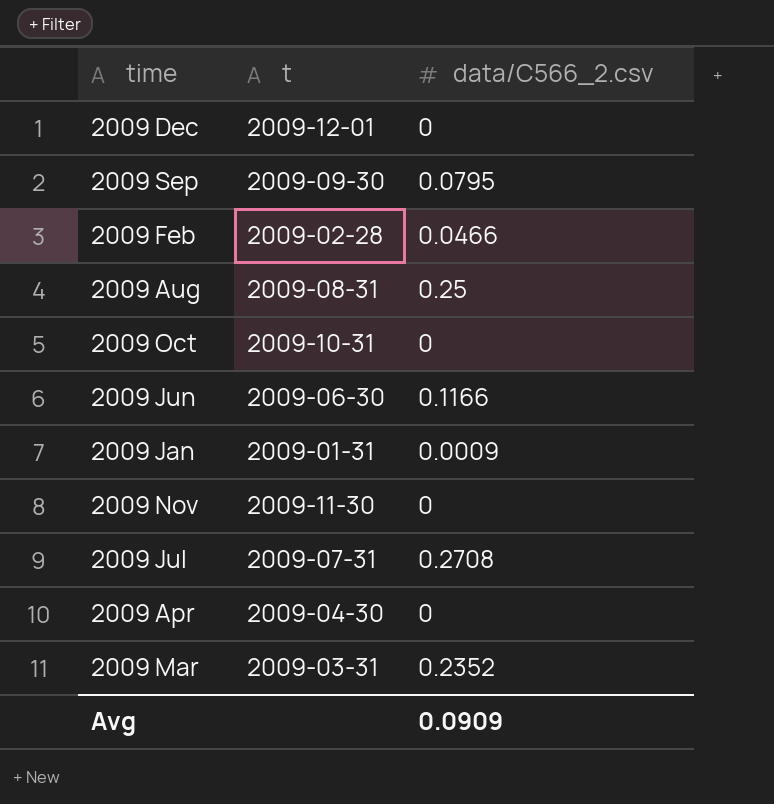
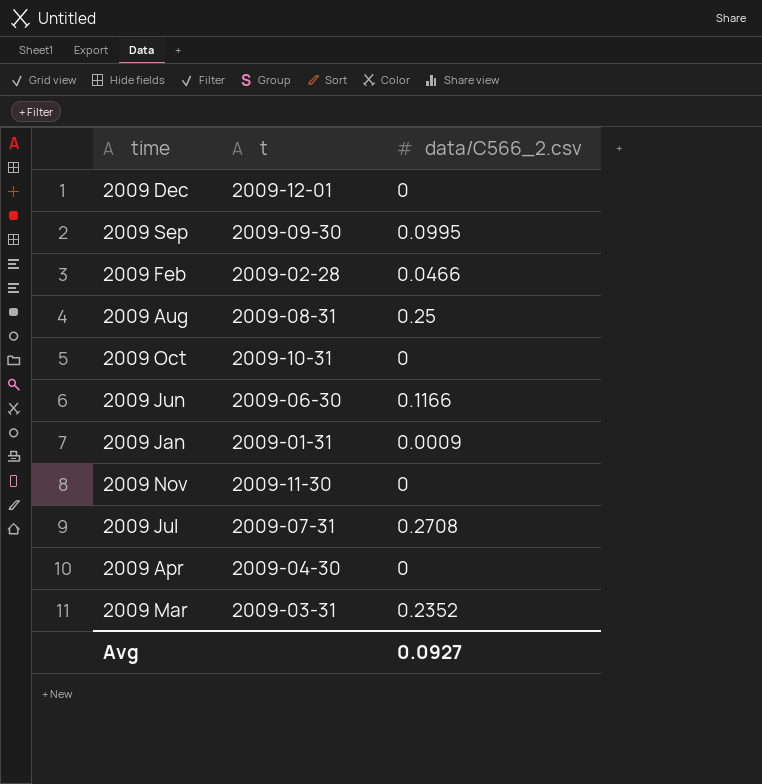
2009 Sep | data/C566_2.csv: 0.0795 -> 0.0995
Avg | data/C566_2.csv: 0.0909 -> 0.0927

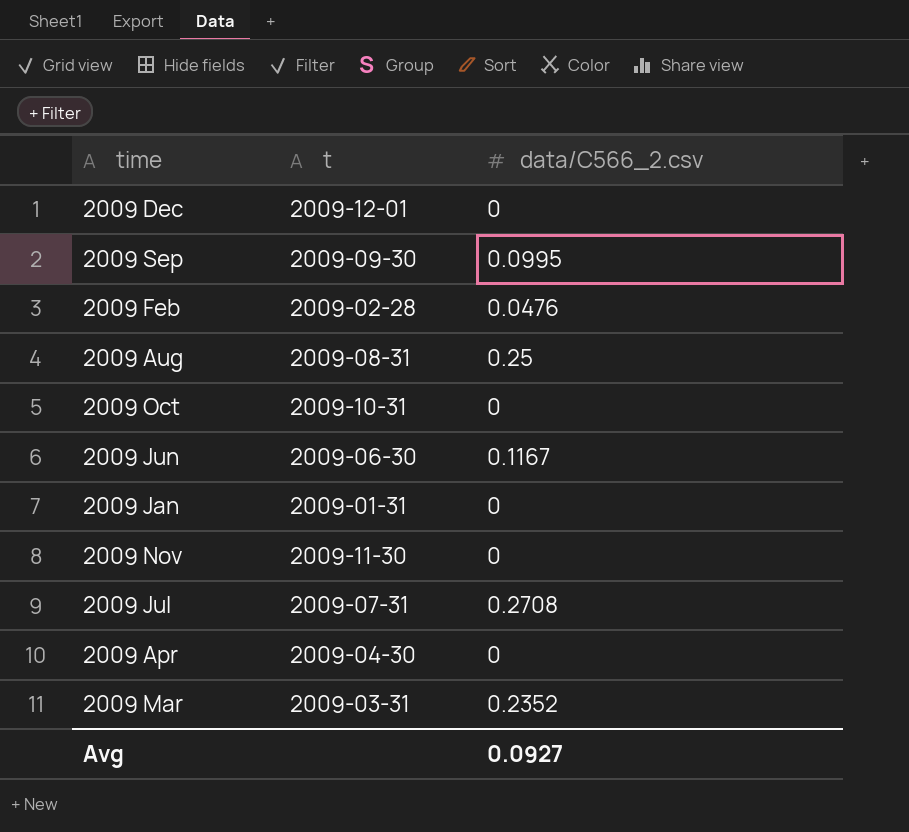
2009 Feb | data/C566_2.csv: 0.0466 -> 0.0476
2009 Jun | data/C566_2.csv: 0.1166 -> 0.1167
2009 Jan | data/C566_2.csv: 0.0009 -> 0

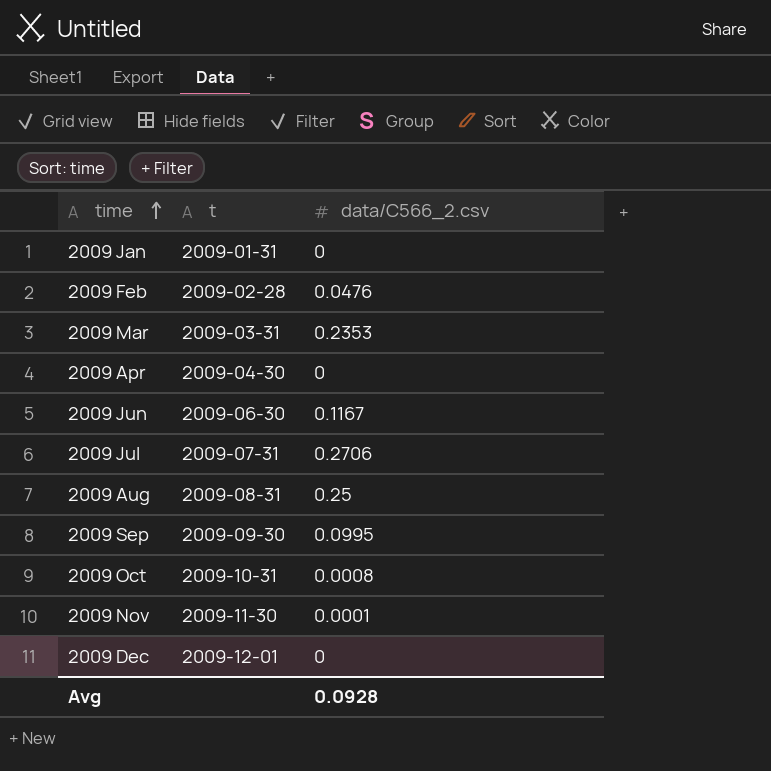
row order: none -> time ascending
2009 Mar | data/C566_2.csv: 0.2352 -> 0.2353
2009 Jul | data/C566_2.csv: 0.2708 -> 0.2706
2009 Oct | data/C566_2.csv: 0 -> 0.0008
2009 Nov | data/C566_2.csv: 0 -> 0.0001
Avg | data/C566_2.csv: 0.0927 -> 0.0928

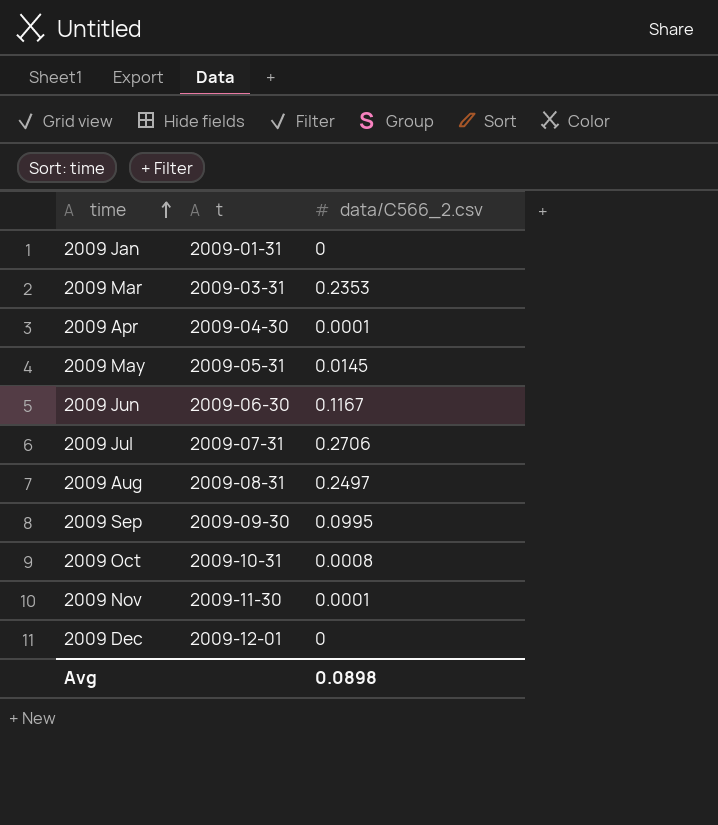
row 2009 Feb: 2009-02-28 | 0.0476 -> none
2009 Apr | data/C566_2.csv: 0 -> 0.0001
row 2009 May: none -> 2009-05-31 | 0.0145
2009 Aug | data/C566_2.csv: 0.25 -> 0.2497
Avg | data/C566_2.csv: 0.0928 -> 0.0898

